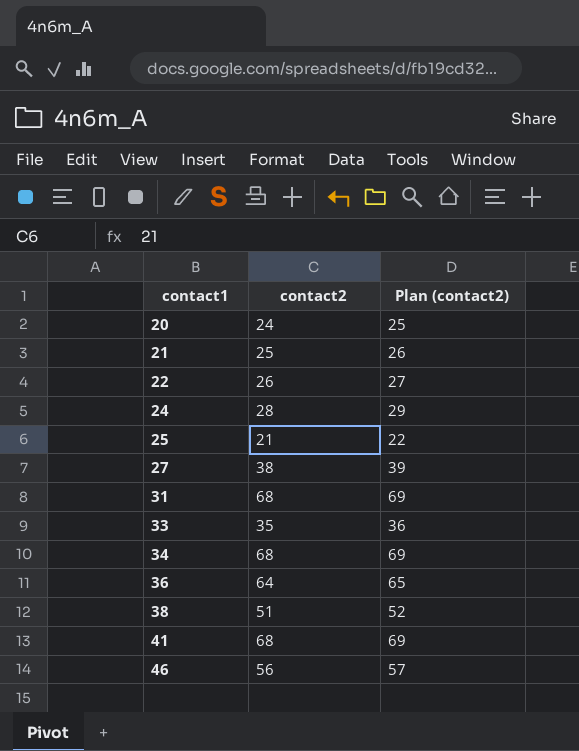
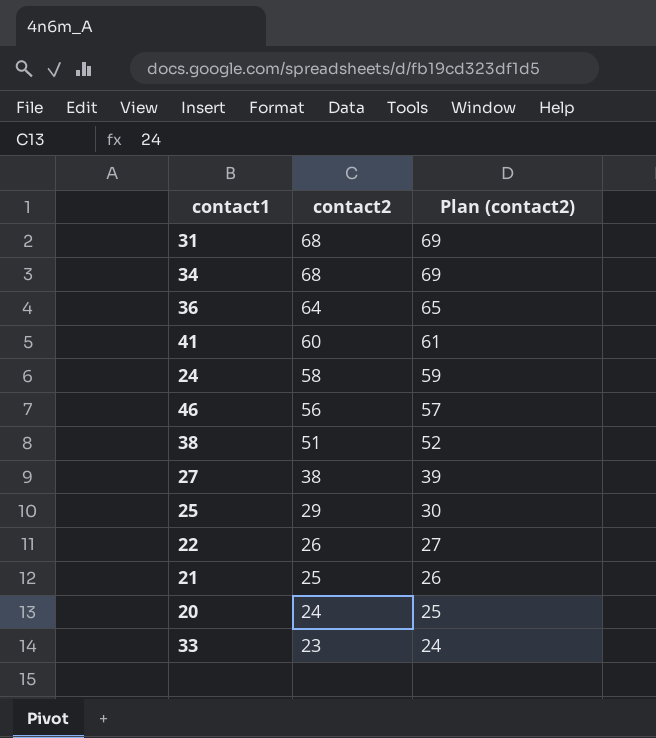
row order: contact1 ascending -> contact2 descending
41 | contact2: 68 -> 60
41 | Plan (contact2): 69 -> 61
24 | contact2: 28 -> 58
24 | Plan (contact2): 29 -> 59
25 | contact2: 21 -> 29
25 | Plan (contact2): 22 -> 30
33 | contact2: 35 -> 23
33 | Plan (contact2): 36 -> 24

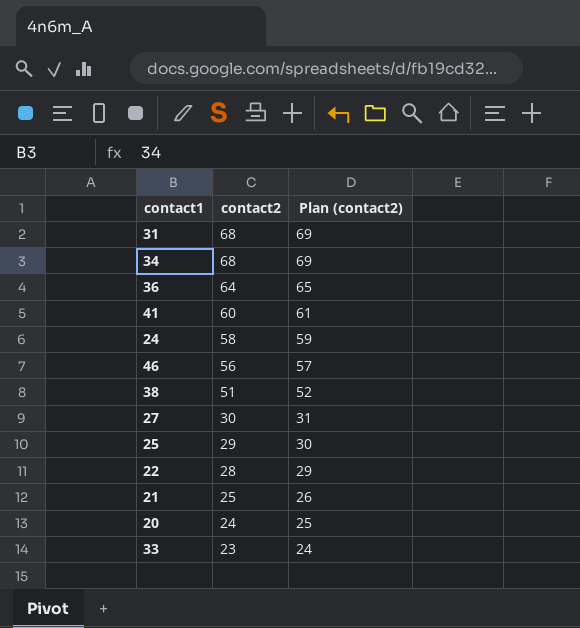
27 | contact2: 38 -> 30
27 | Plan (contact2): 39 -> 31
22 | contact2: 26 -> 28
22 | Plan (contact2): 27 -> 29

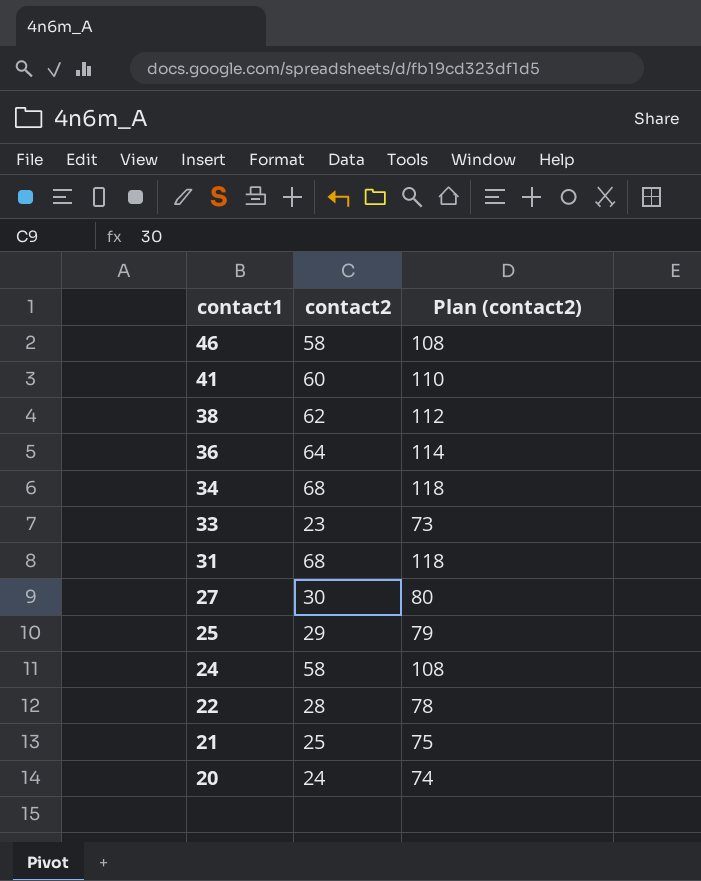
row order: contact2 descending -> contact1 descending
column Plan (contact2) | formula: [contact2] + 1 -> [contact2] + 50
46 | contact2: 56 -> 58
38 | contact2: 51 -> 62

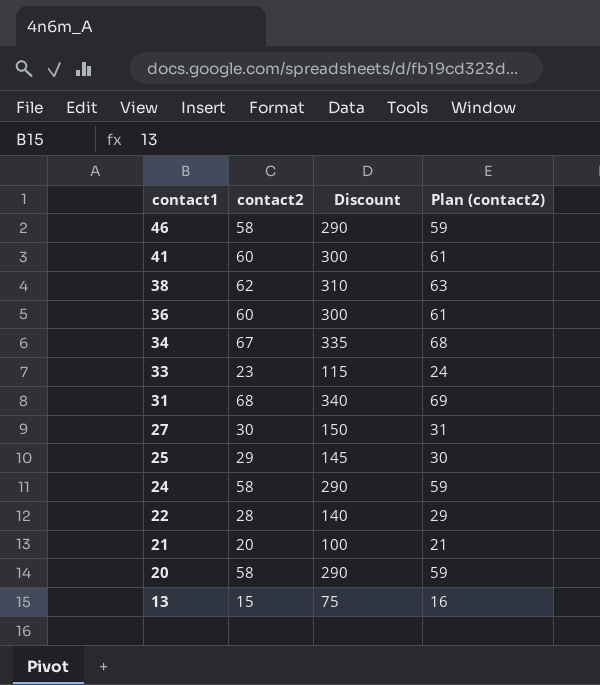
column Discount | formula: none -> [contact2] * 5
column Plan (contact2) | formula: [contact2] + 50 -> [contact2] + 1
36 | contact2: 64 -> 60
34 | contact2: 68 -> 67
21 | contact2: 25 -> 20
20 | contact2: 24 -> 58
row 13: none -> 15 | 75 | 16

